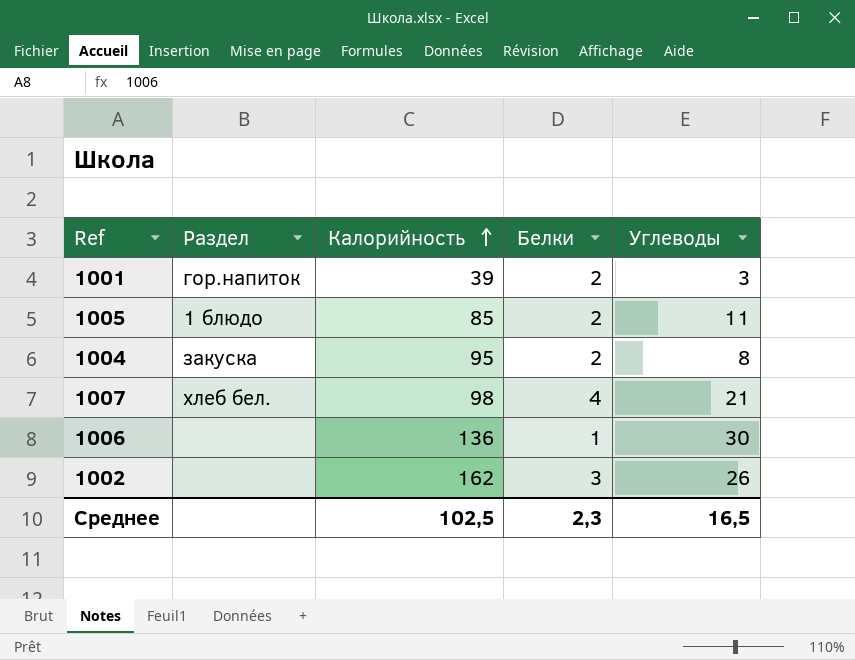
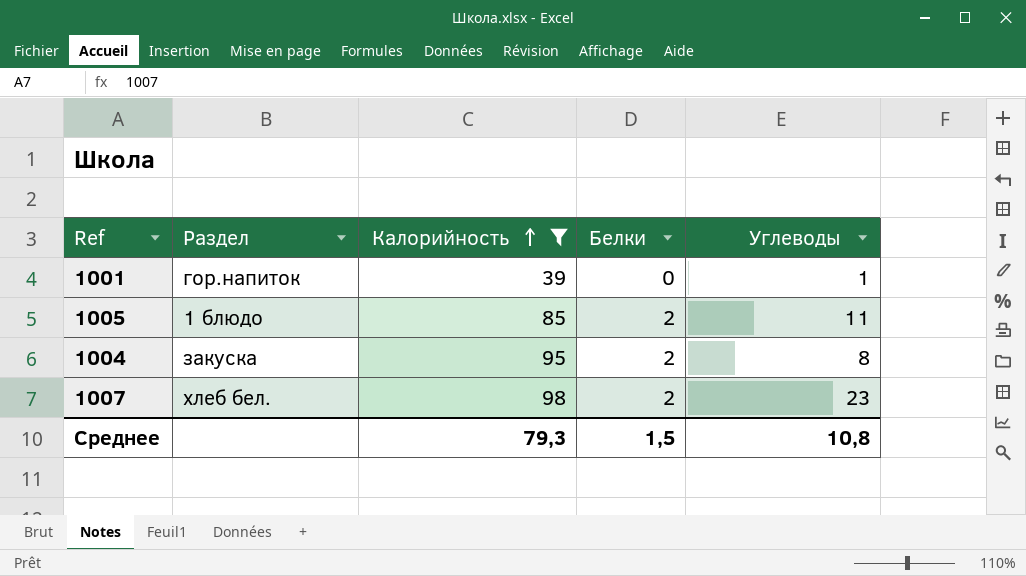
filter: none -> Калорийность <= 98
1001 | Белки: 2 -> 0
1001 | Углеводы: 3 -> 1
1007 | Белки: 4 -> 2
1007 | Углеводы: 21 -> 23
Среднее | Калорийность: 102,5 -> 79,3
Среднее | Белки: 2,3 -> 1,5
Среднее | Углеводы: 16,5 -> 10,8

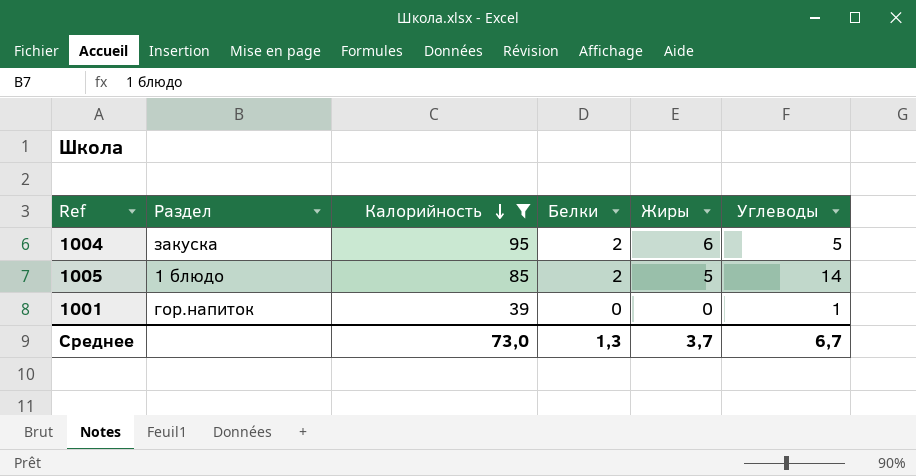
row order: Калорийность ascending -> Калорийность descending
column Жиры | position: none -> 5
row 1007: хлеб бел. | 98 | 2 | 23 -> none
1004 | Углеводы: 8 -> 5
1005 | Углеводы: 11 -> 14
Среднее | Калорийность: 79,3 -> 73,0
Среднее | Белки: 1,5 -> 1,3
Среднее | Углеводы: 10,8 -> 6,7

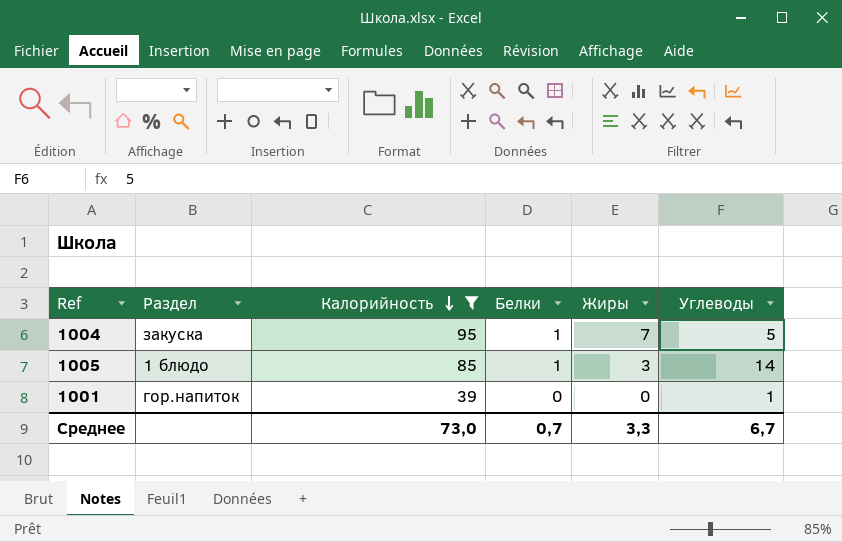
1004 | Белки: 2 -> 1
1004 | Жиры: 6 -> 7
1005 | Белки: 2 -> 1
1005 | Жиры: 5 -> 3
Среднее | Белки: 1,3 -> 0,7
Среднее | Жиры: 3,7 -> 3,3

